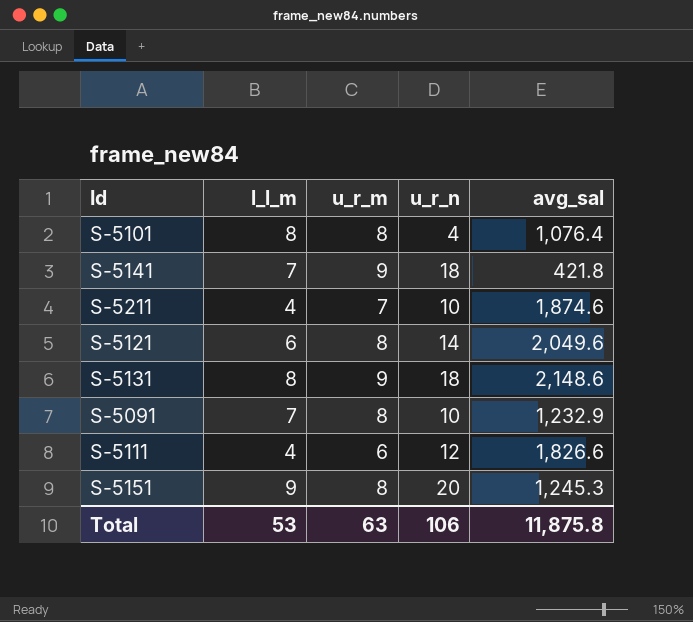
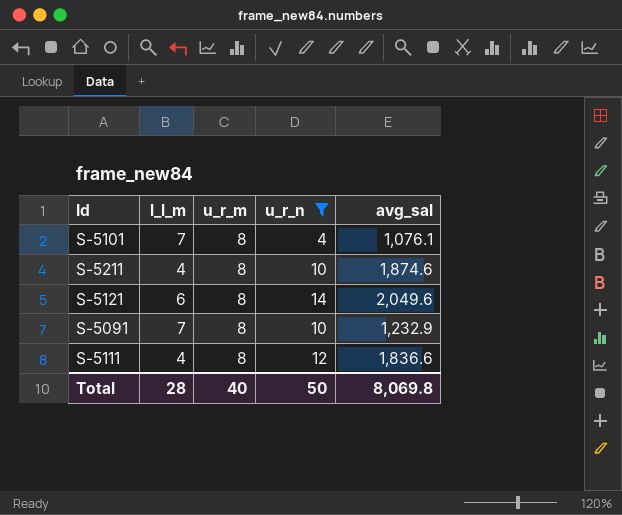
filter: none -> u_r_n <= 14
S-5101 | l_l_m: 8 -> 7
S-5101 | avg_sal: 1,076.4 -> 1,076.1
S-5211 | u_r_m: 7 -> 8
S-5111 | u_r_m: 6 -> 8
S-5111 | avg_sal: 1,826.6 -> 1,836.6
Total | l_l_m: 53 -> 28
Total | u_r_m: 63 -> 40
Total | u_r_n: 106 -> 50
Total | avg_sal: 11,875.8 -> 8,069.8

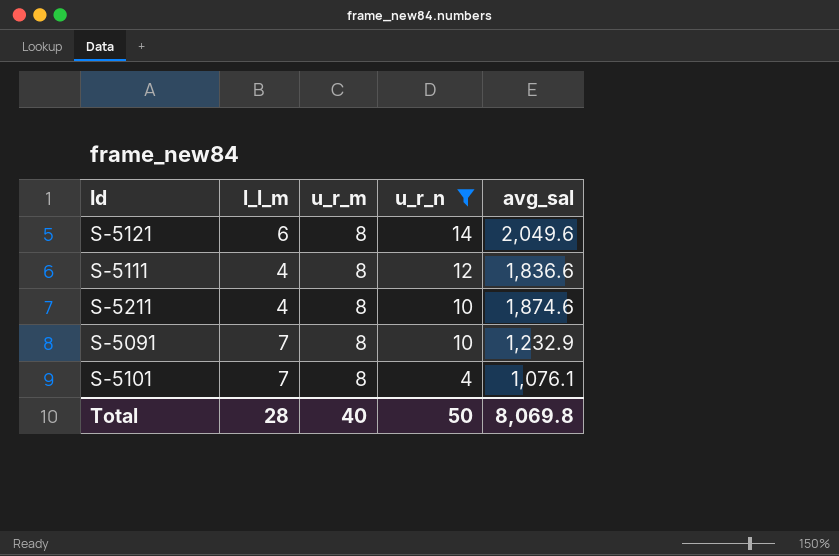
row order: none -> u_r_n descending

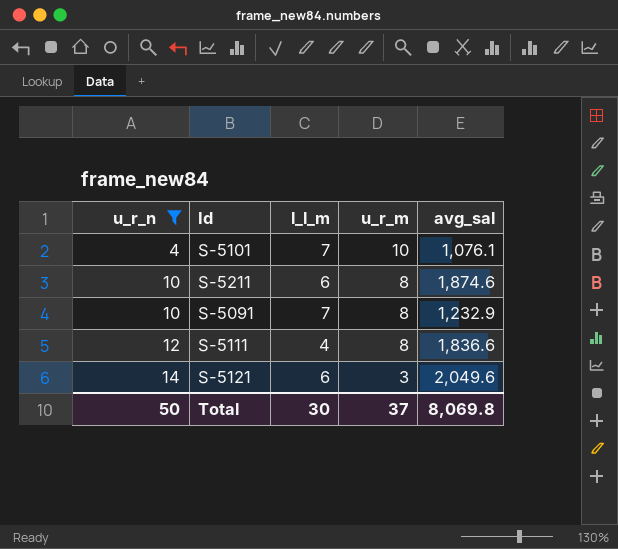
row order: u_r_n descending -> u_r_n ascending
column u_r_n | position: 4 -> 1
S-5101 | u_r_m: 8 -> 10
S-5211 | l_l_m: 4 -> 6
S-5121 | u_r_m: 8 -> 3
Total | l_l_m: 28 -> 30
Total | u_r_m: 40 -> 37

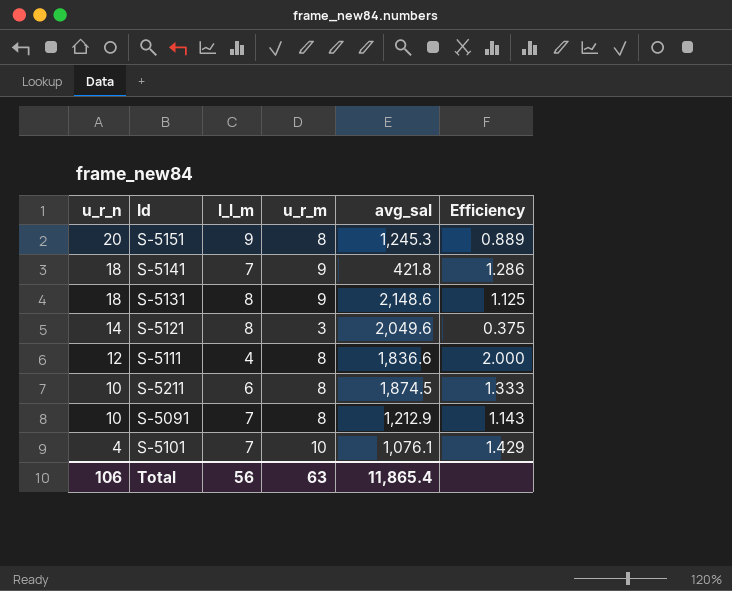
filter: u_r_n <= 14 -> none
row order: u_r_n ascending -> u_r_n descending
column Efficiency | formula: none -> [u_r_m] / [l_l_m]
S-5121 | l_l_m: 6 -> 8
S-5211 | avg_sal: 1,874.6 -> 1,874.5
S-5091 | avg_sal: 1,232.9 -> 1,212.9
Total | u_r_n: 50 -> 106
Total | l_l_m: 30 -> 56
Total | u_r_m: 37 -> 63
Total | avg_sal: 8,069.8 -> 11,865.4

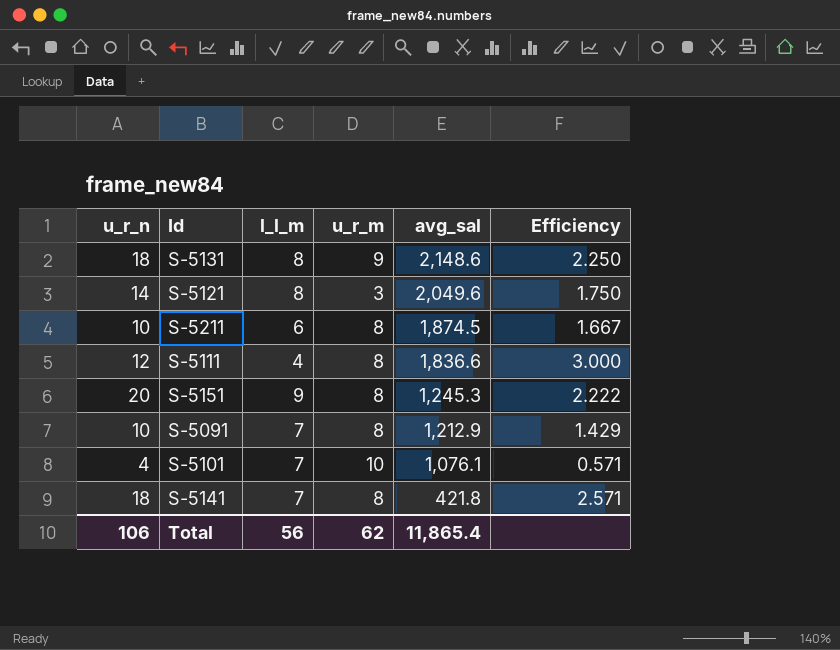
row order: u_r_n descending -> avg_sal descending
column Efficiency | formula: [u_r_m] / [l_l_m] -> [u_r_n] / [l_l_m]
S-5141 | u_r_m: 9 -> 8
Total | u_r_m: 63 -> 62

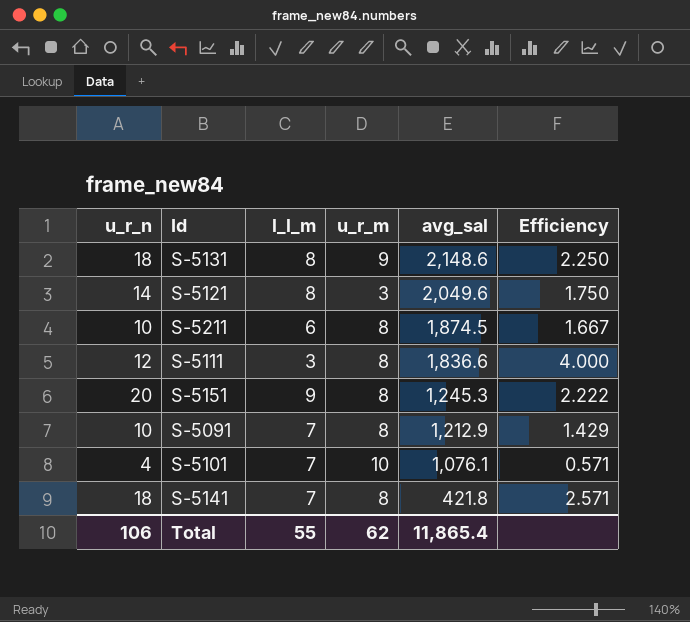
S-5111 | l_l_m: 4 -> 3
S-5111 | Efficiency: 3.000 -> 4.000
Total | l_l_m: 56 -> 55

